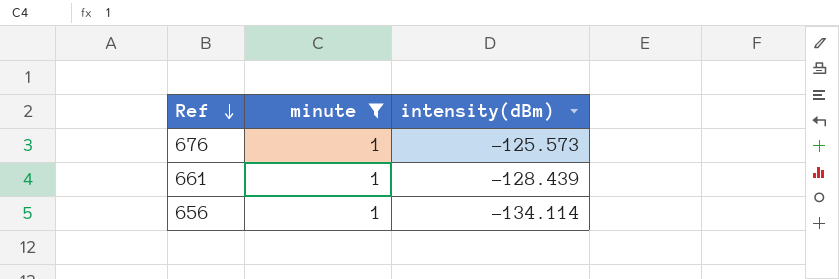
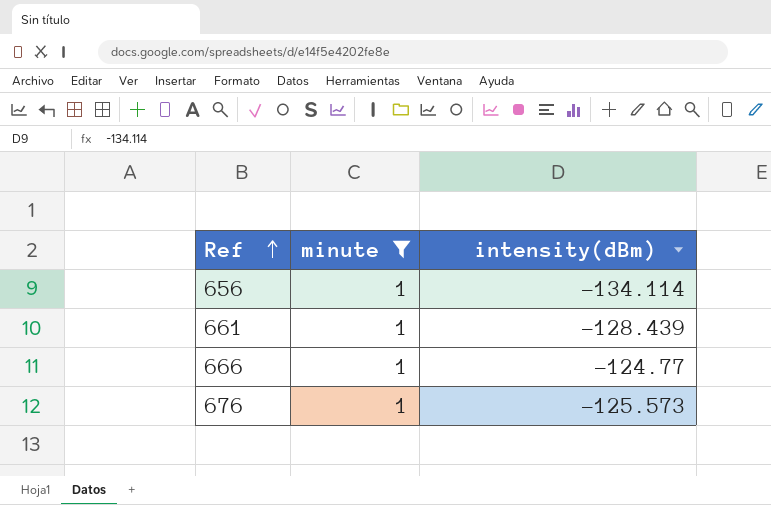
row order: Ref descending -> Ref ascending
row 666: none -> 1 | -124.77

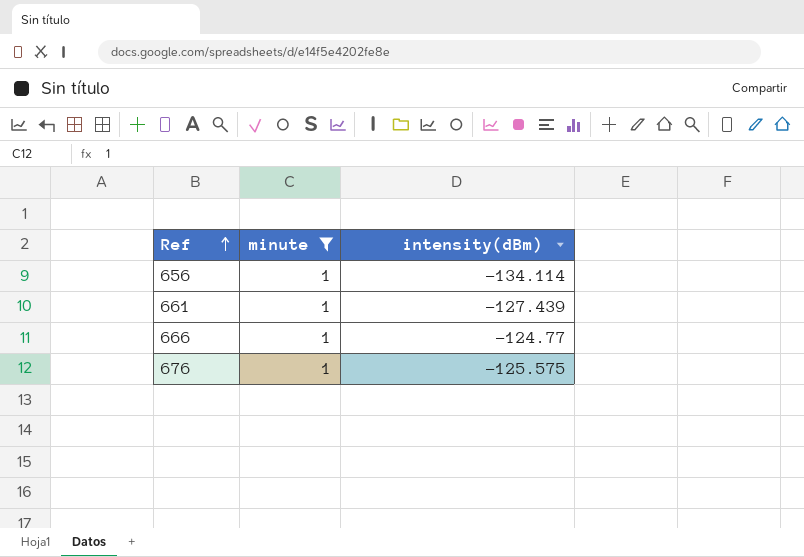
661 | intensity(dBm): -128.439 -> -127.439
676 | intensity(dBm): -125.573 -> -125.575

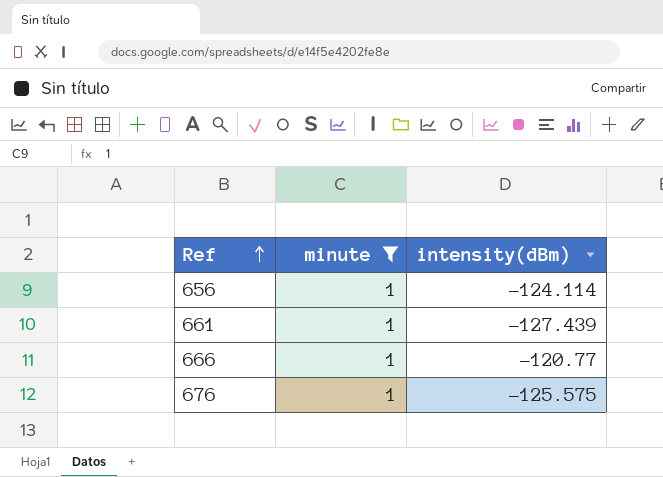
656 | intensity(dBm): -134.114 -> -124.114
666 | intensity(dBm): -124.77 -> -120.77

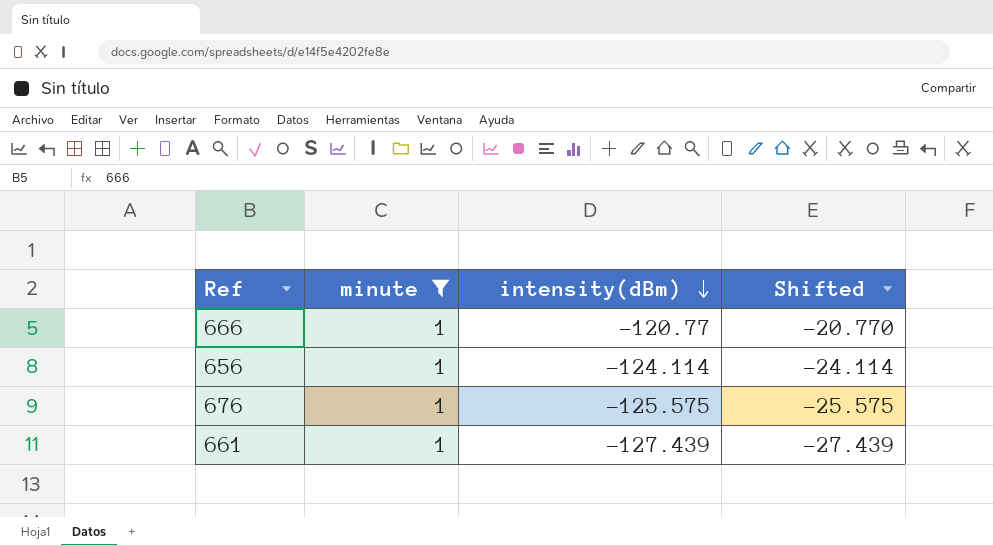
row order: Ref ascending -> intensity(dBm) descending
column Shifted | formula: none -> [intensity(dBm)] + 100

